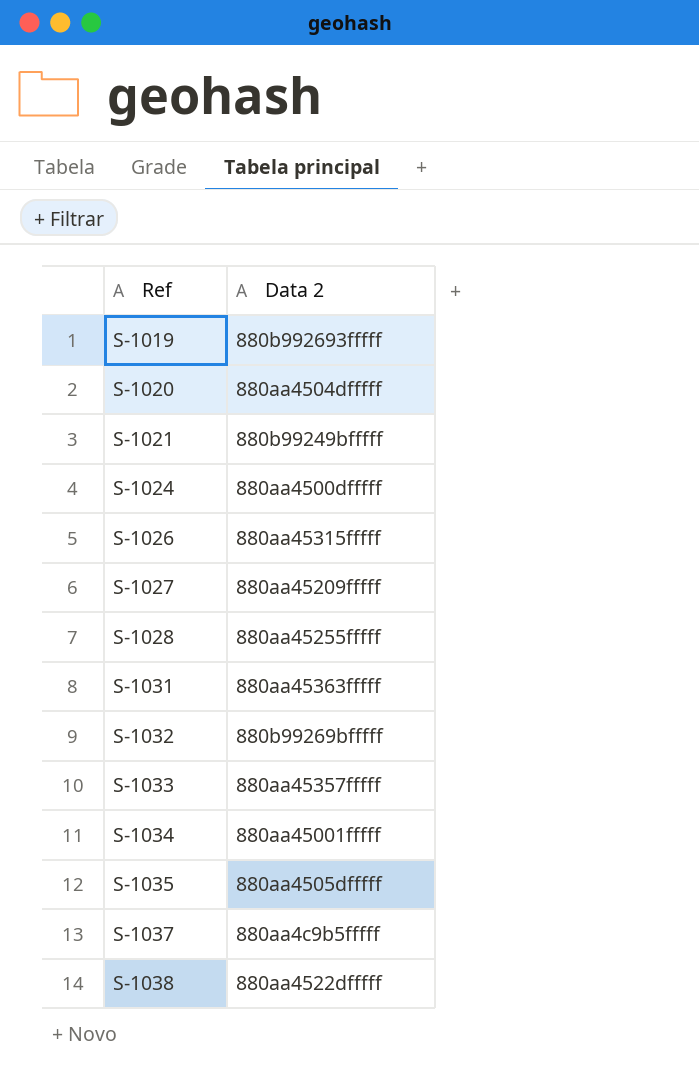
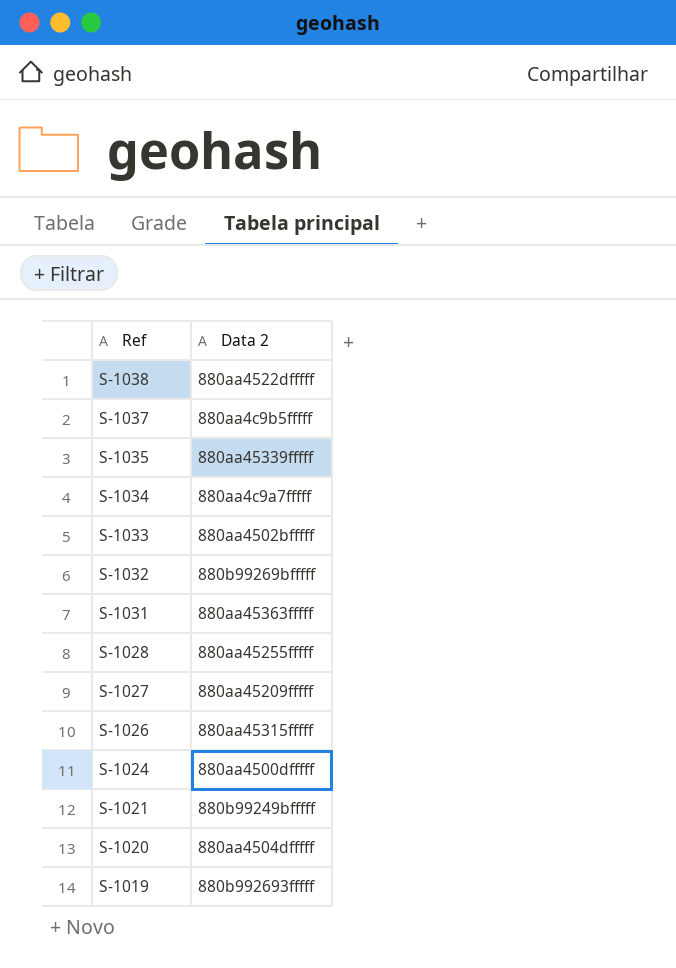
row order: Ref ascending -> Ref descending
S-1035 | Data 2: 880aa4505dfffff -> 880aa45339fffff
S-1034 | Data 2: 880aa45001fffff -> 880aa4c9a7fffff
S-1033 | Data 2: 880aa45357fffff -> 880aa4502bfffff

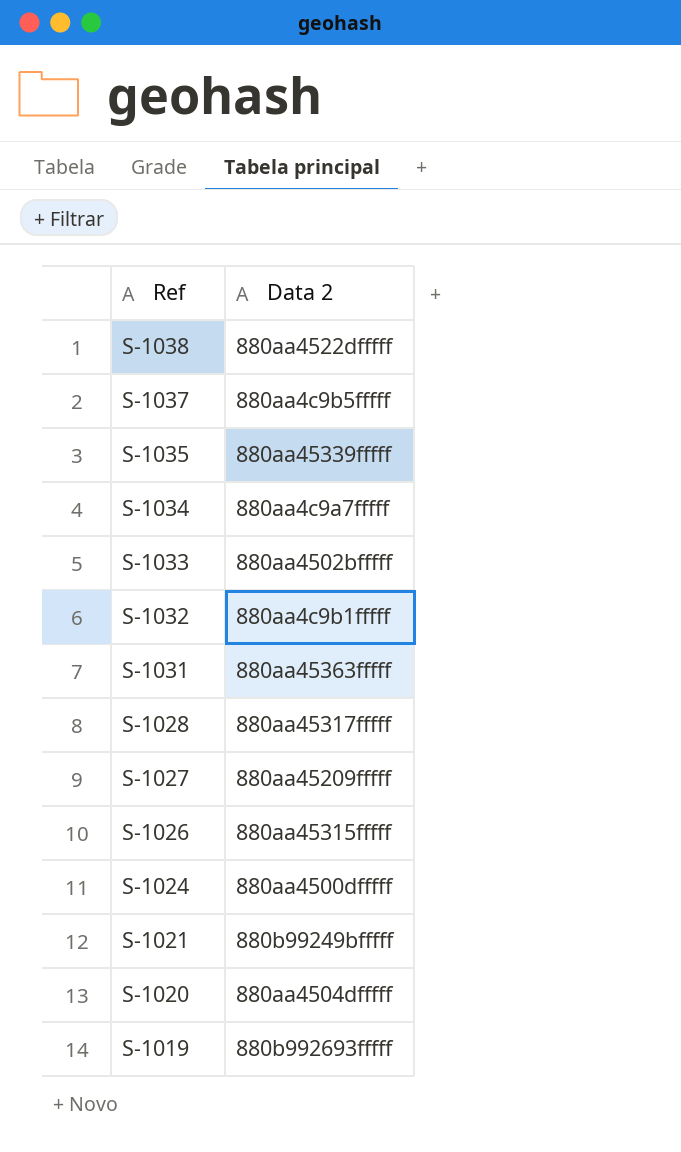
S-1032 | Data 2: 880b99269bfffff -> 880aa4c9b1fffff
S-1028 | Data 2: 880aa45255fffff -> 880aa45317fffff

